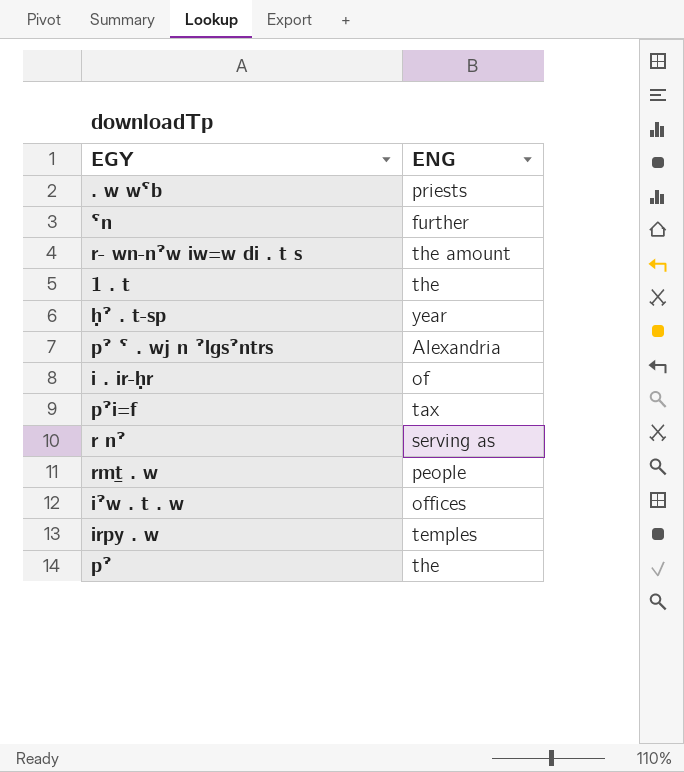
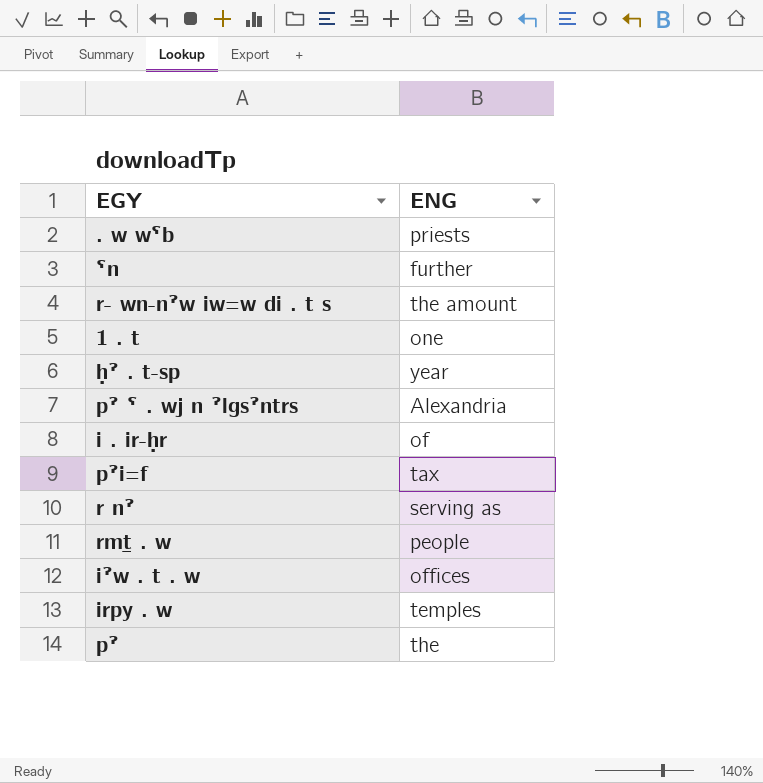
1 . t | ENG: the -> one

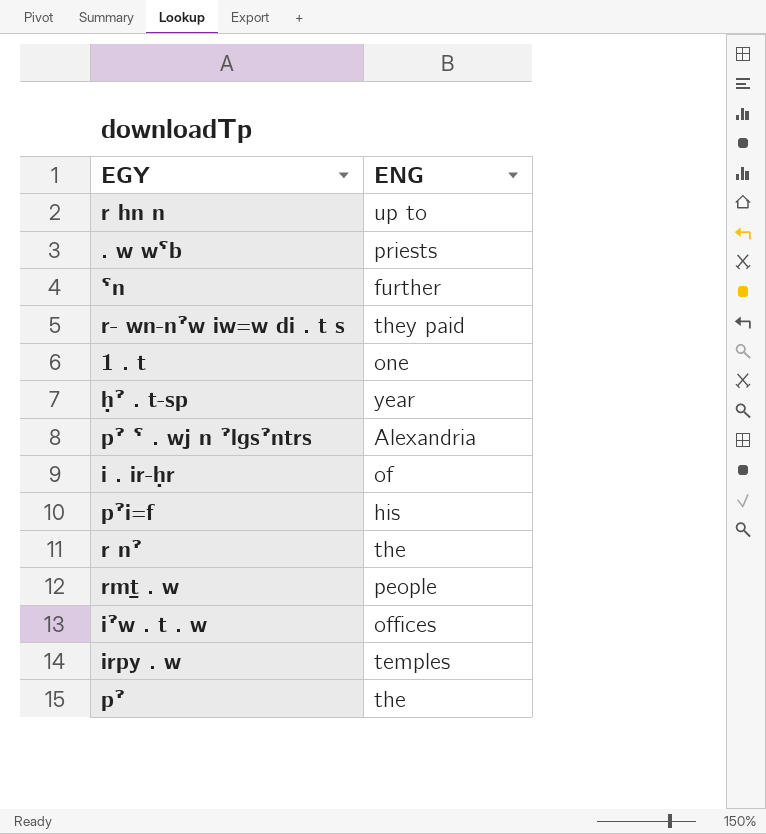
row r hn n: none -> up to
r- wn-nˀw iw=w di . t s | ENG: the amount -> they paid
pˀi=f | ENG: tax -> his
r nˀ | ENG: serving as -> the

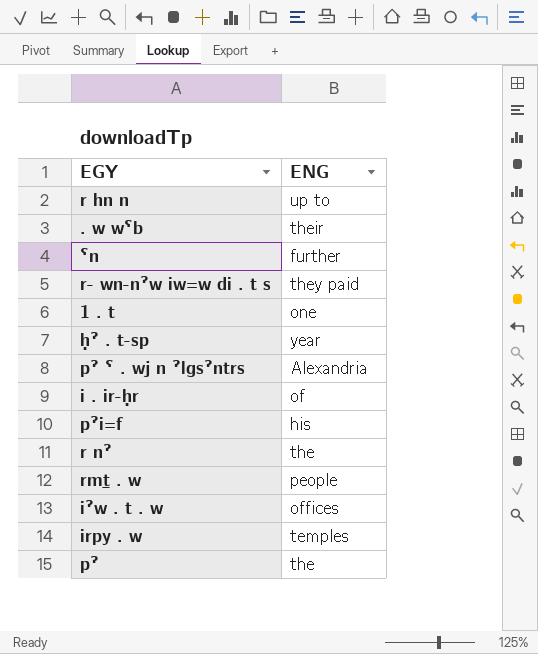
. w wˁb | ENG: priests -> their

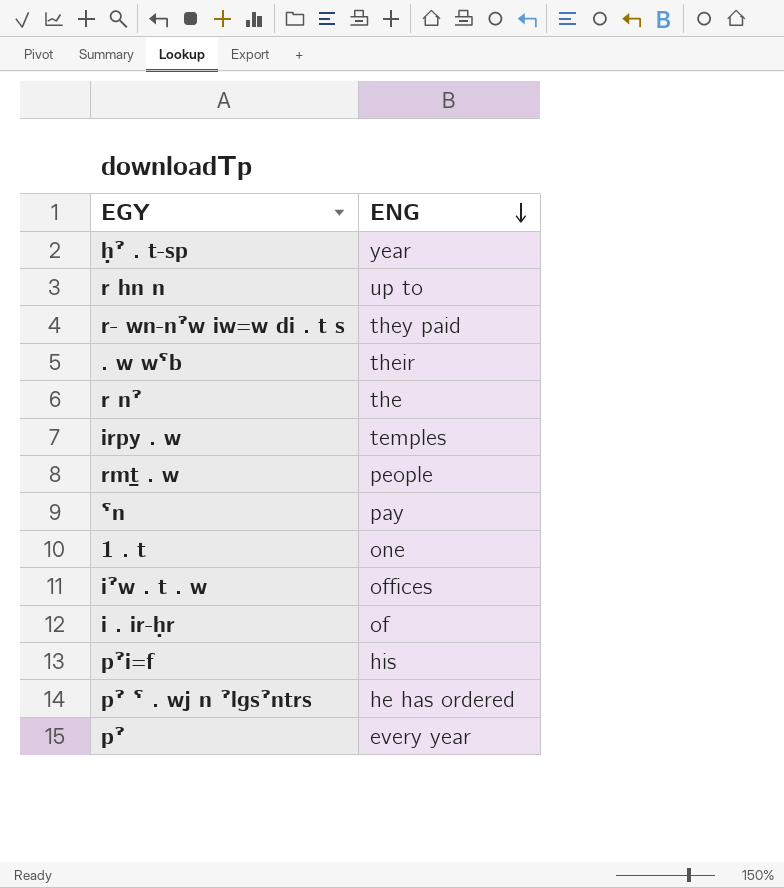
row order: none -> ENG descending
ˁn | ENG: further -> pay
pˀ ˁ . wj n ˀlgsˀntrs | ENG: Alexandria -> he has ordered
pˀ | ENG: the -> every year

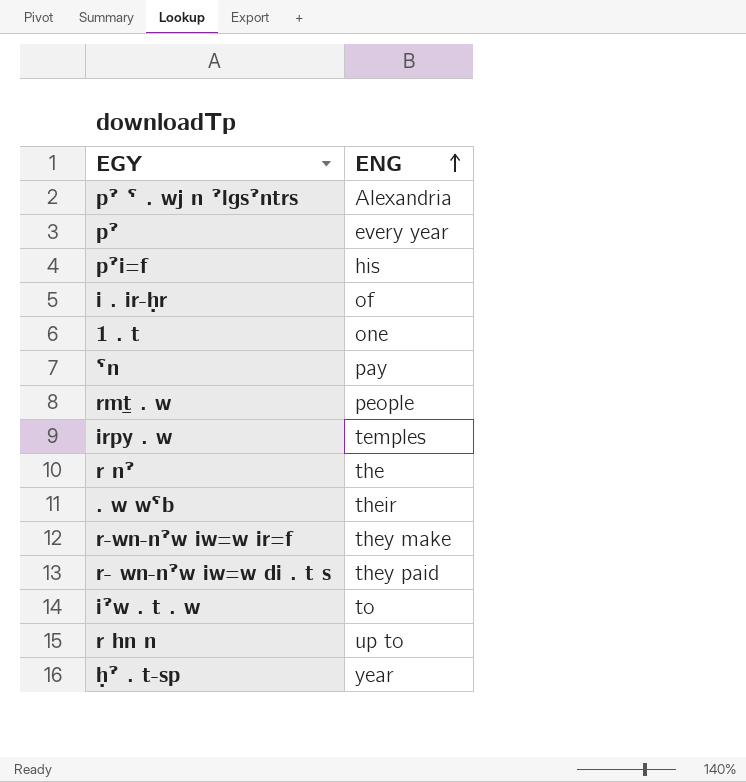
row order: ENG descending -> ENG ascending
pˀ ˁ . wj n ˀlgsˀntrs | ENG: he has ordered -> Alexandria
row r-wn-nˀw iw=w ir=f: none -> they make
iˀw . t . w | ENG: offices -> to

